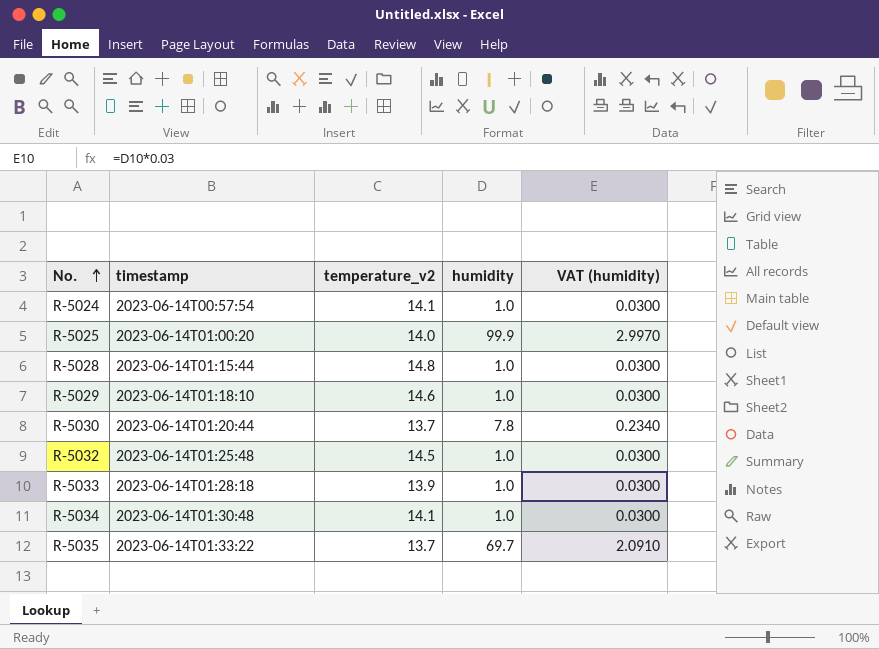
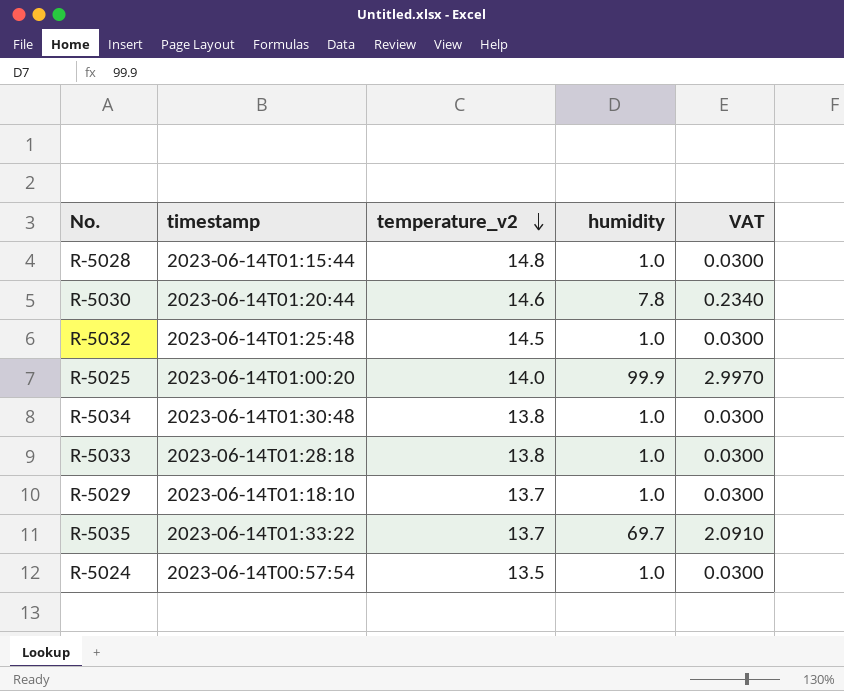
row order: No. ascending -> temperature_v2 descending
column name: VAT (humidity) -> VAT
R-5030 | temperature_v2: 13.7 -> 14.6
R-5034 | temperature_v2: 14.1 -> 13.8
R-5033 | temperature_v2: 13.9 -> 13.8
R-5029 | temperature_v2: 14.6 -> 13.7
R-5024 | temperature_v2: 14.1 -> 13.5

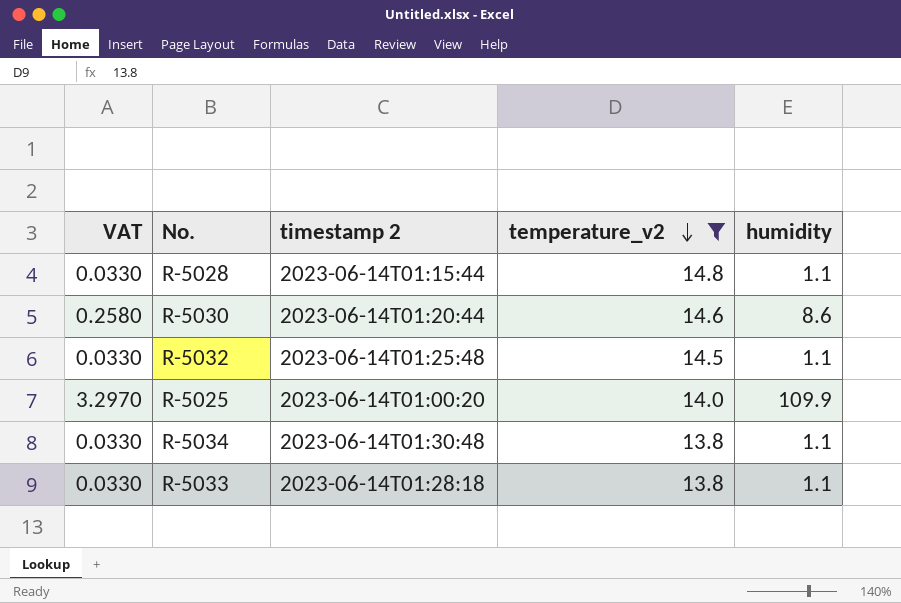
filter: none -> temperature_v2 >= 13.8
column VAT | position: 5 -> 1
column name: timestamp -> timestamp 2
R-5028 | VAT: 0.0300 -> 0.0330
R-5028 | humidity: 1.0 -> 1.1
R-5030 | VAT: 0.2340 -> 0.2580
R-5030 | humidity: 7.8 -> 8.6
R-5032 | VAT: 0.0300 -> 0.0330
R-5032 | humidity: 1.0 -> 1.1
R-5025 | VAT: 2.9970 -> 3.2970
R-5025 | humidity: 99.9 -> 109.9
R-5034 | VAT: 0.0300 -> 0.0330
R-5034 | humidity: 1.0 -> 1.1
R-5033 | VAT: 0.0300 -> 0.0330
R-5033 | humidity: 1.0 -> 1.1

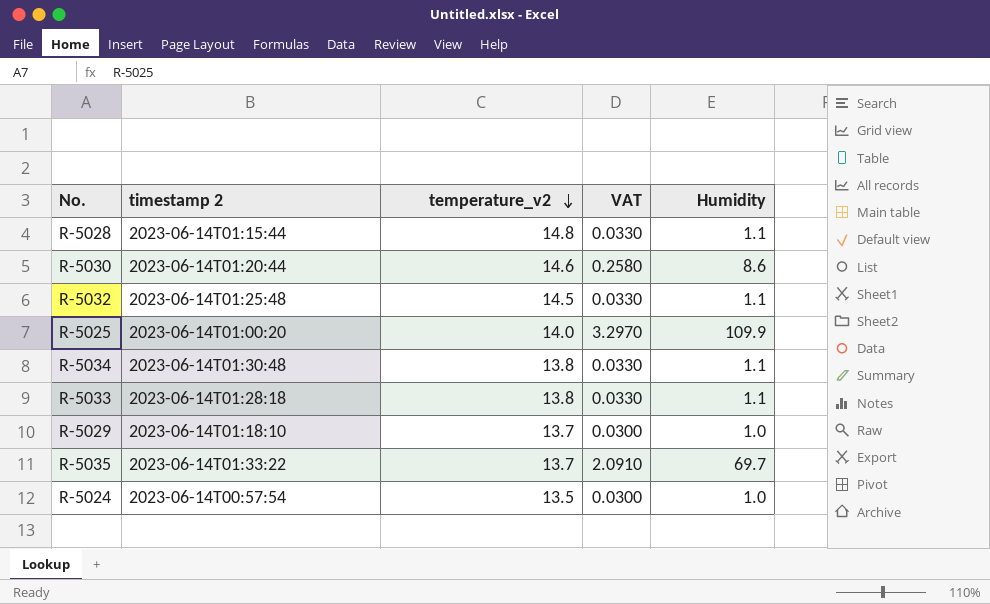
filter: temperature_v2 >= 13.8 -> none
column VAT | position: 1 -> 4
column name: humidity -> Humidity

